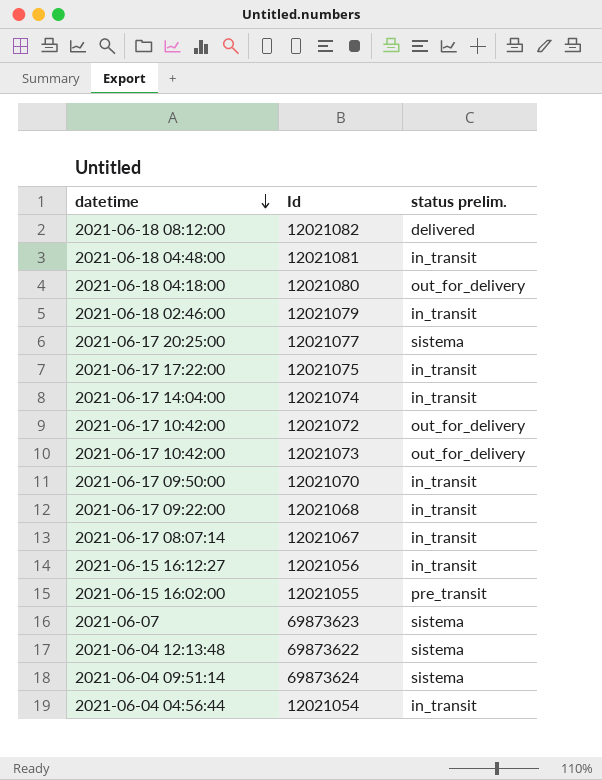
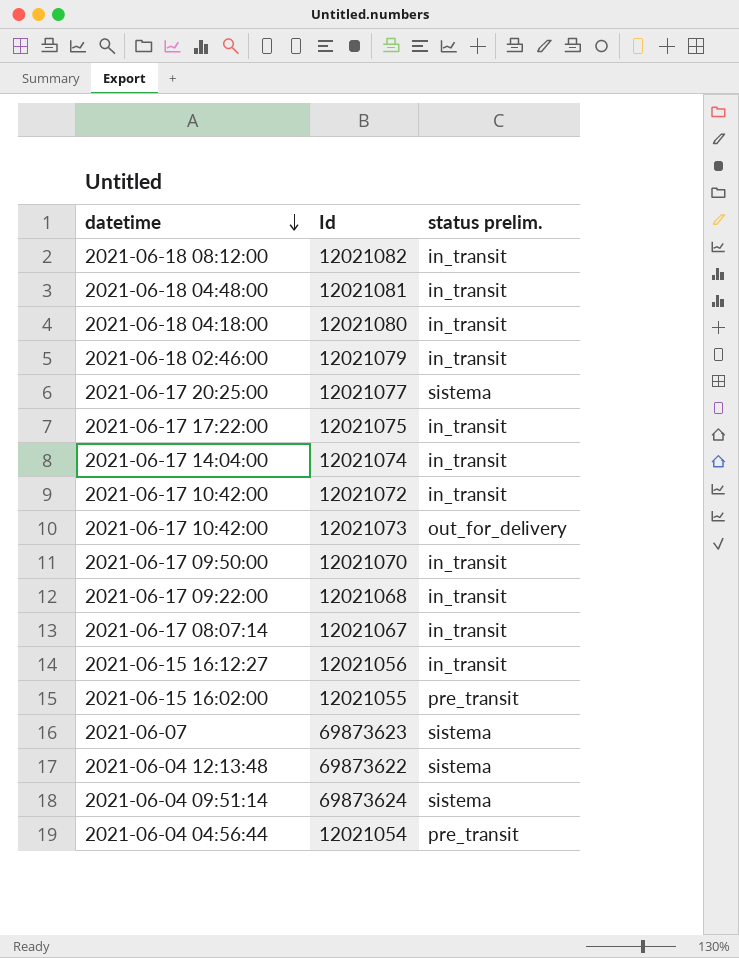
12021082 | status prelim.: delivered -> in_transit
12021080 | status prelim.: out_for_delivery -> in_transit
12021072 | status prelim.: out_for_delivery -> in_transit
12021054 | status prelim.: in_transit -> pre_transit

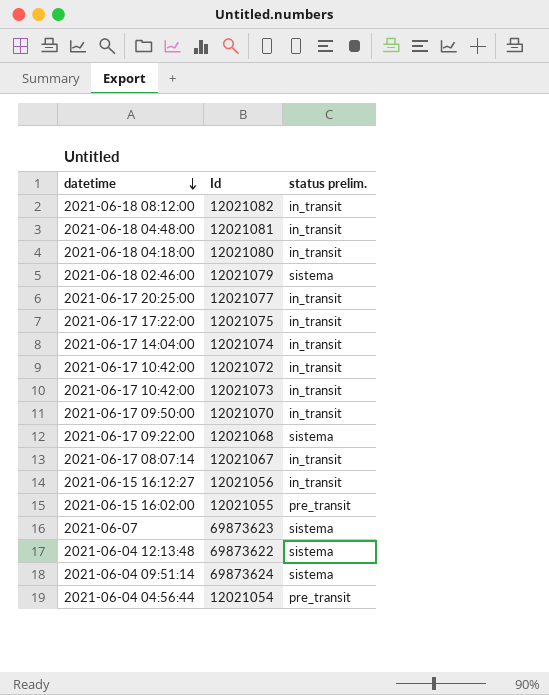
12021079 | status prelim.: in_transit -> sistema
12021077 | status prelim.: sistema -> in_transit
12021073 | status prelim.: out_for_delivery -> in_transit
12021068 | status prelim.: in_transit -> sistema

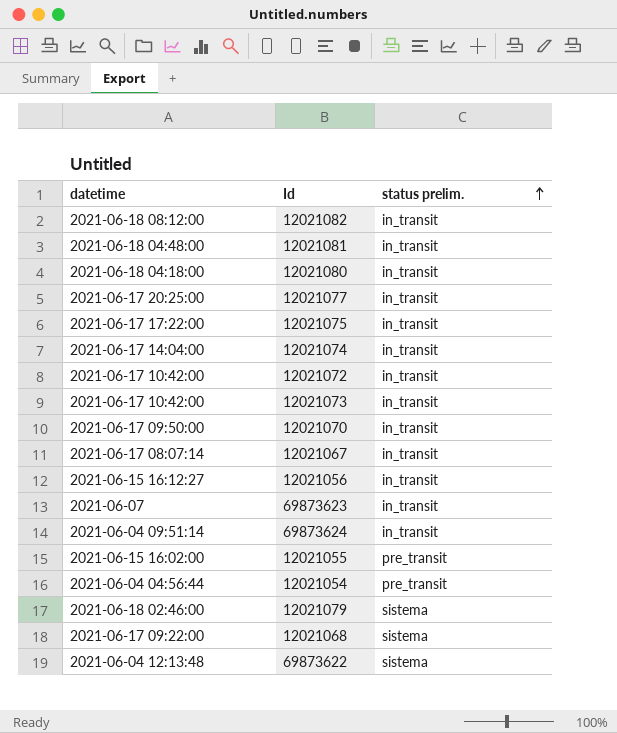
row order: datetime descending -> status prelim. ascending
69873623 | status prelim.: sistema -> in_transit
69873624 | status prelim.: sistema -> in_transit

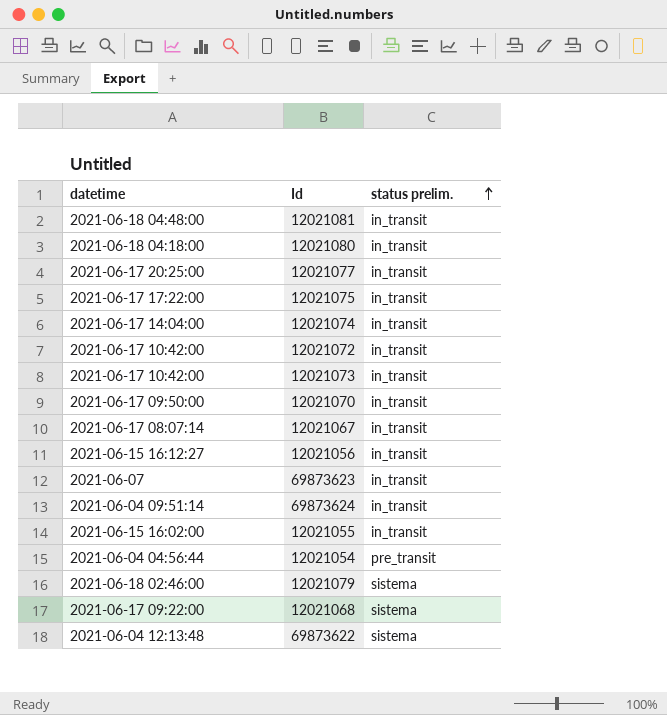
row 12021082: 2021-06-18 08:12:00 | in_transit -> none
12021055 | status prelim.: pre_transit -> in_transit

